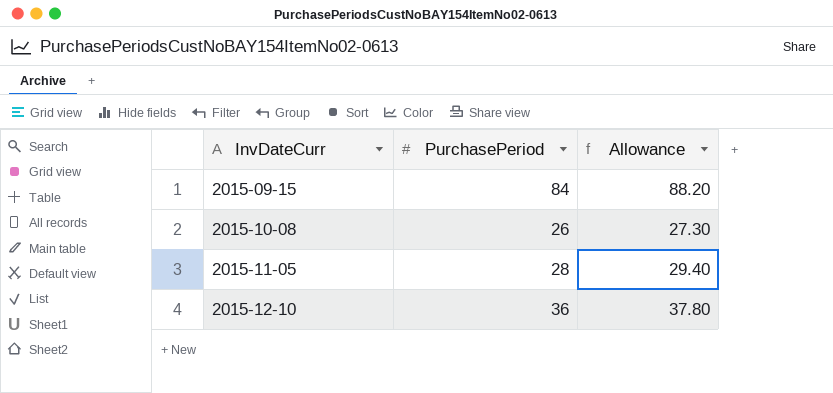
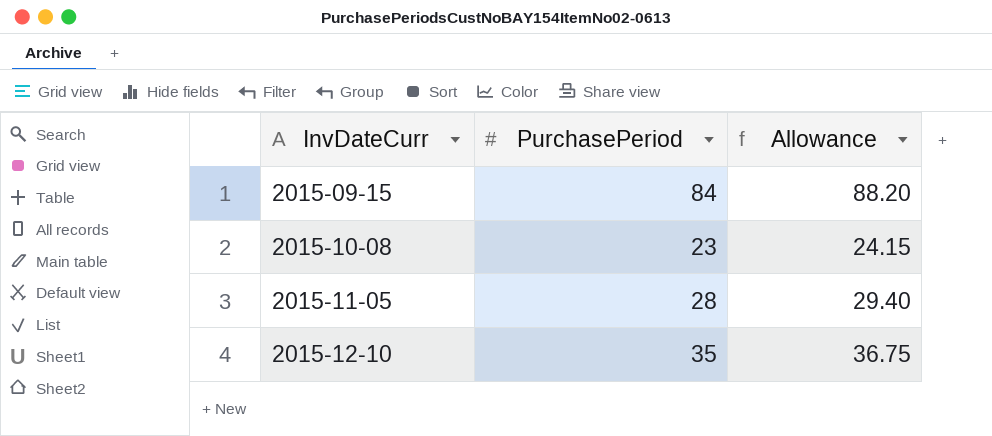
2015-10-08 | PurchasePeriod: 26 -> 23
2015-10-08 | Allowance: 27.30 -> 24.15
2015-12-10 | PurchasePeriod: 36 -> 35
2015-12-10 | Allowance: 37.80 -> 36.75

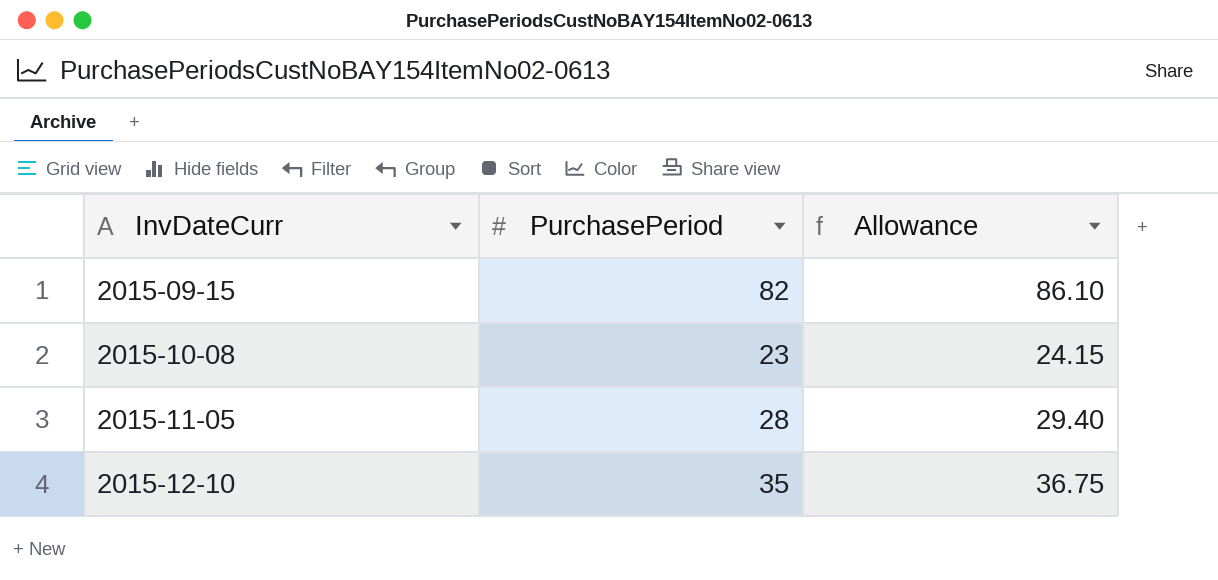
2015-09-15 | PurchasePeriod: 84 -> 82
2015-09-15 | Allowance: 88.20 -> 86.10

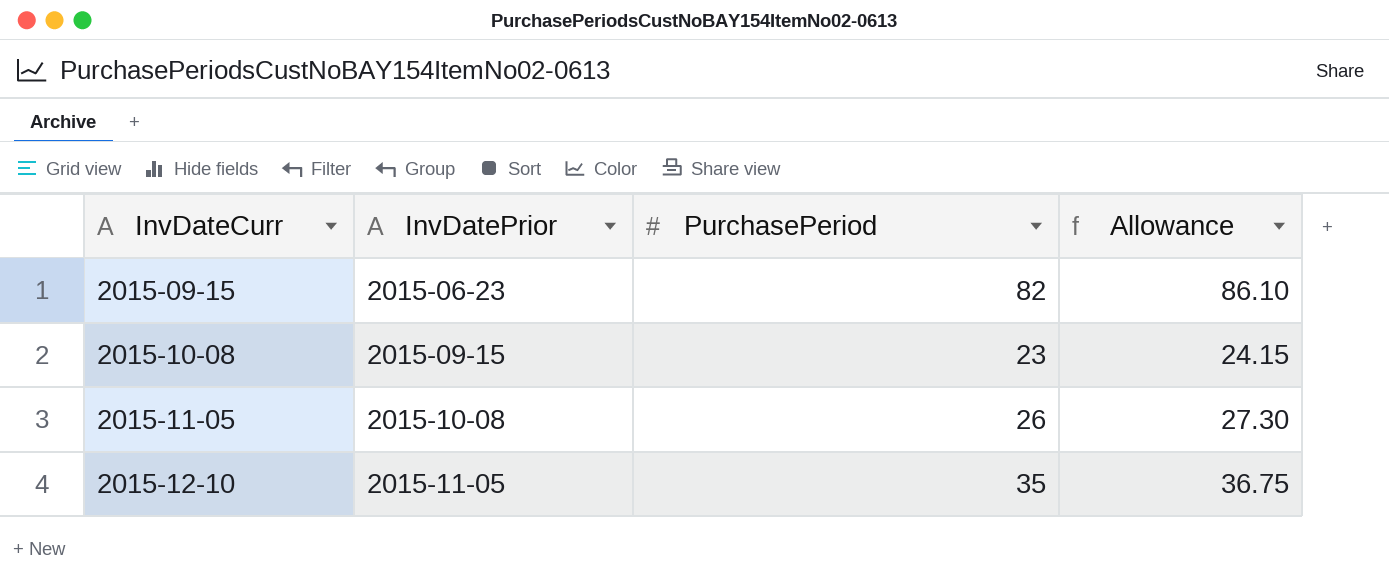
column InvDatePrior | position: none -> 2
2015-11-05 | PurchasePeriod: 28 -> 26
2015-11-05 | Allowance: 29.40 -> 27.30

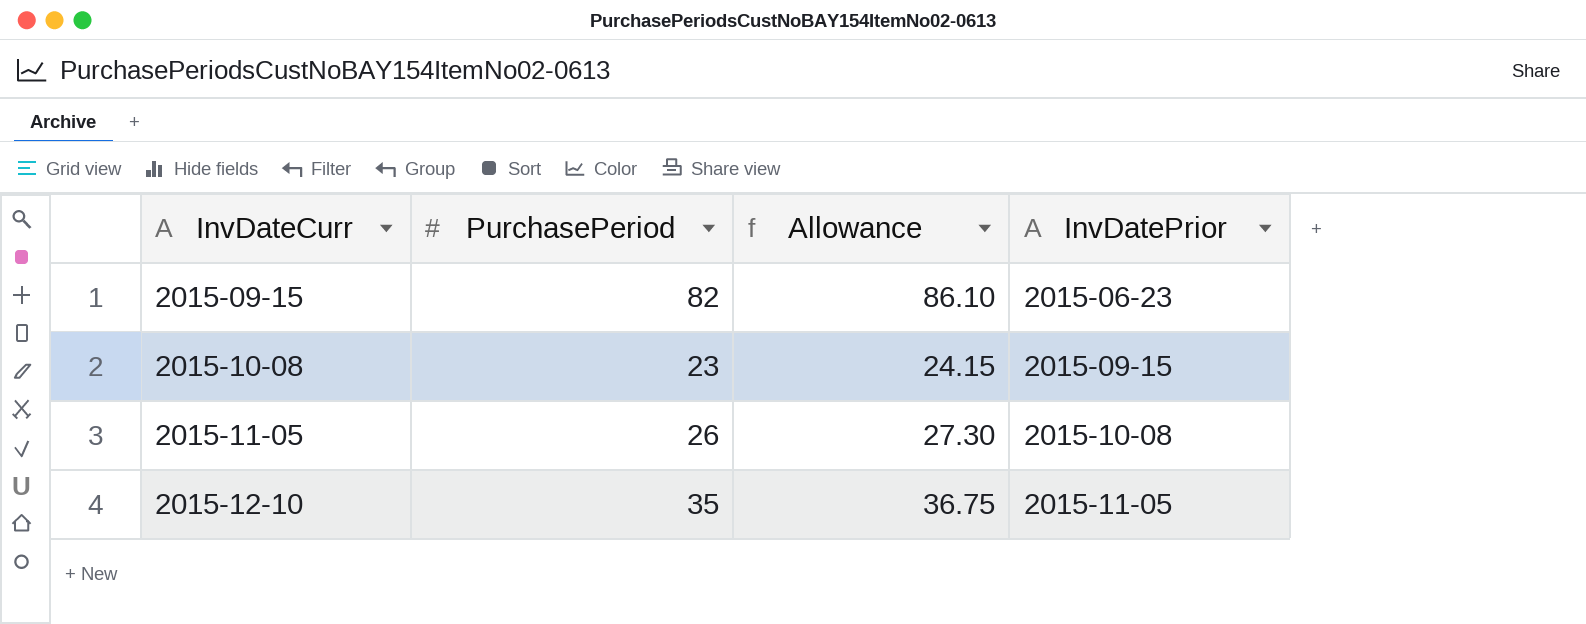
column InvDatePrior | position: 2 -> 4

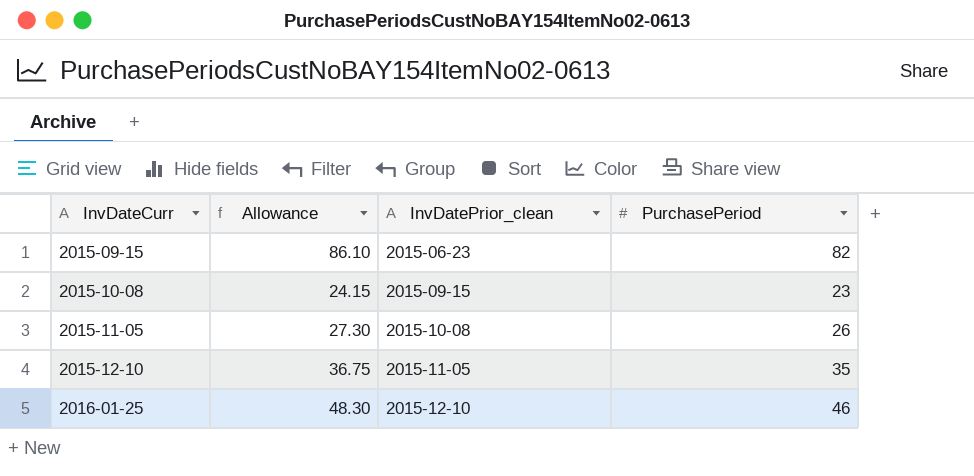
column name: InvDatePrior -> InvDatePrior_clean
column PurchasePeriod | position: 2 -> 4
row 2016-01-25: none -> 48.30 | 2015-12-10 | 46

